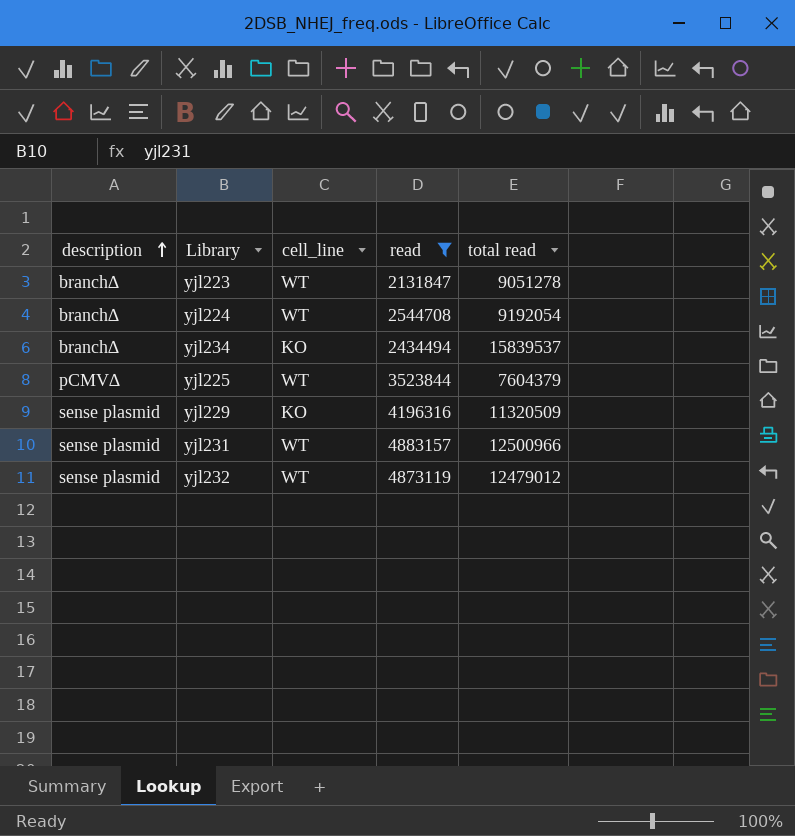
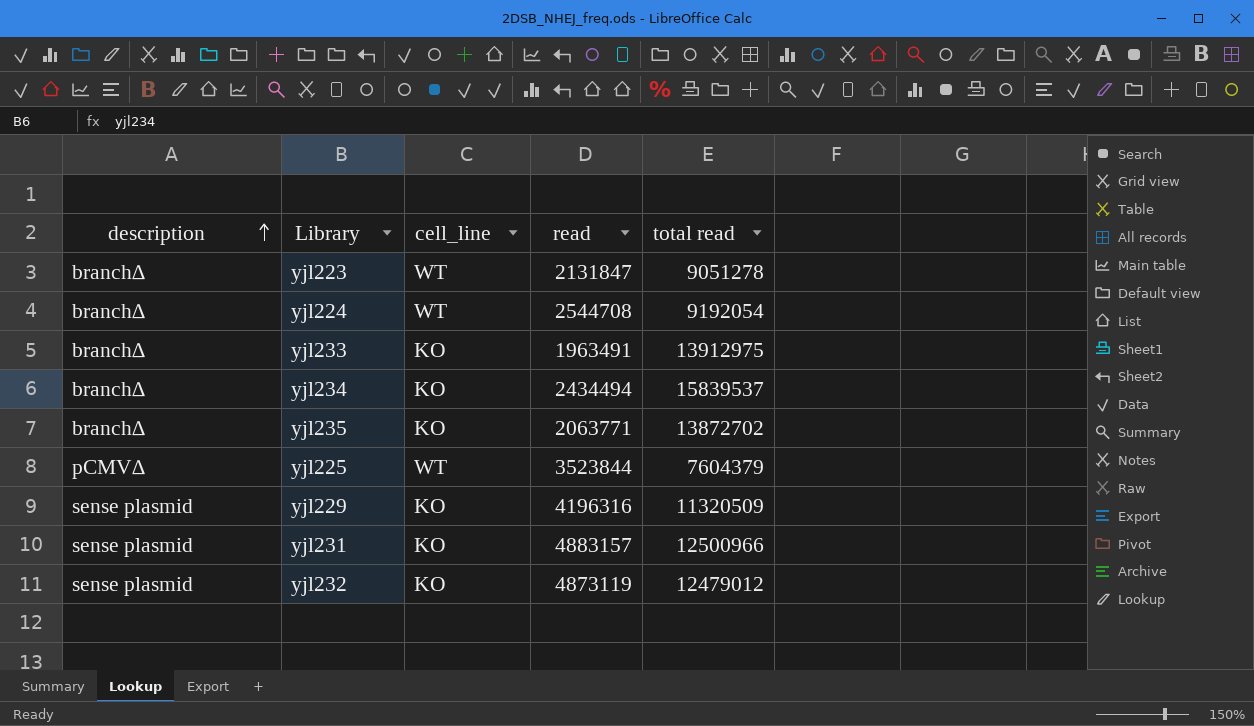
filter: read >= 2131847 -> none
yjl231 | cell_line: WT -> KO
yjl232 | cell_line: WT -> KO

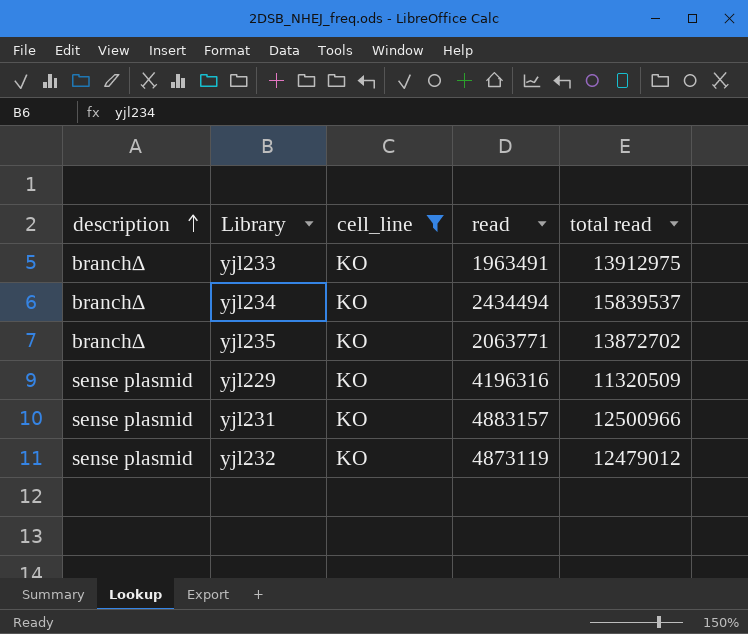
filter: none -> cell_line = KO

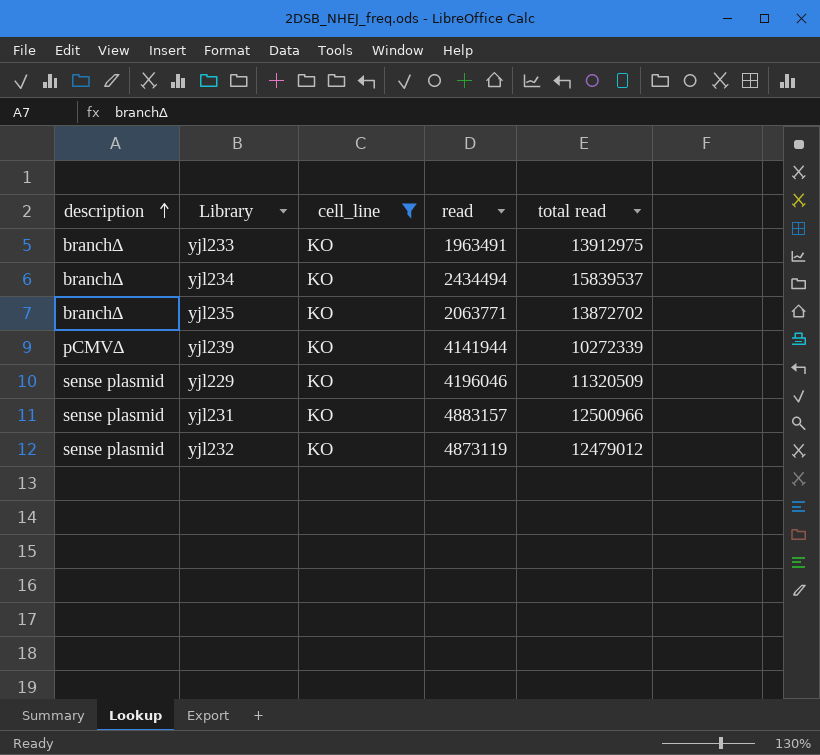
row yjl239: none -> pCMV∆ | KO | 4141944 | 10272339
yjl229 | read: 4196316 -> 4196046

